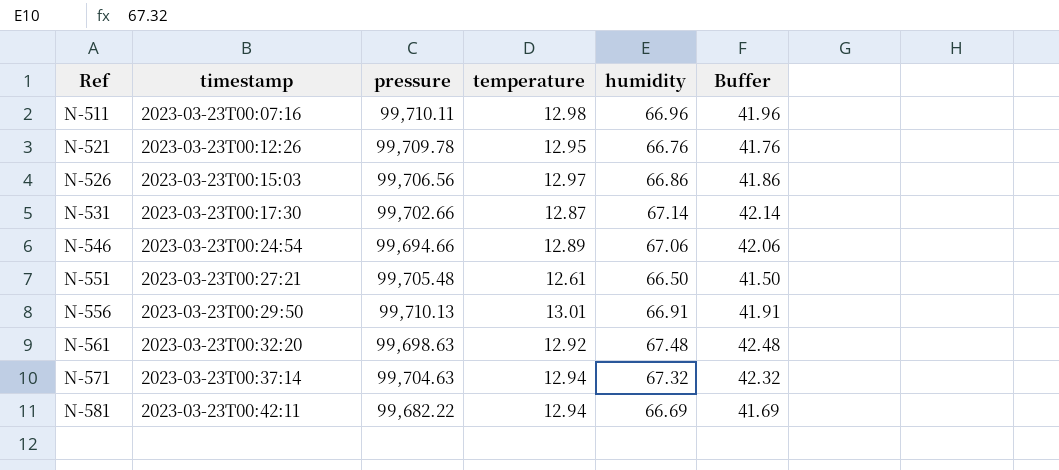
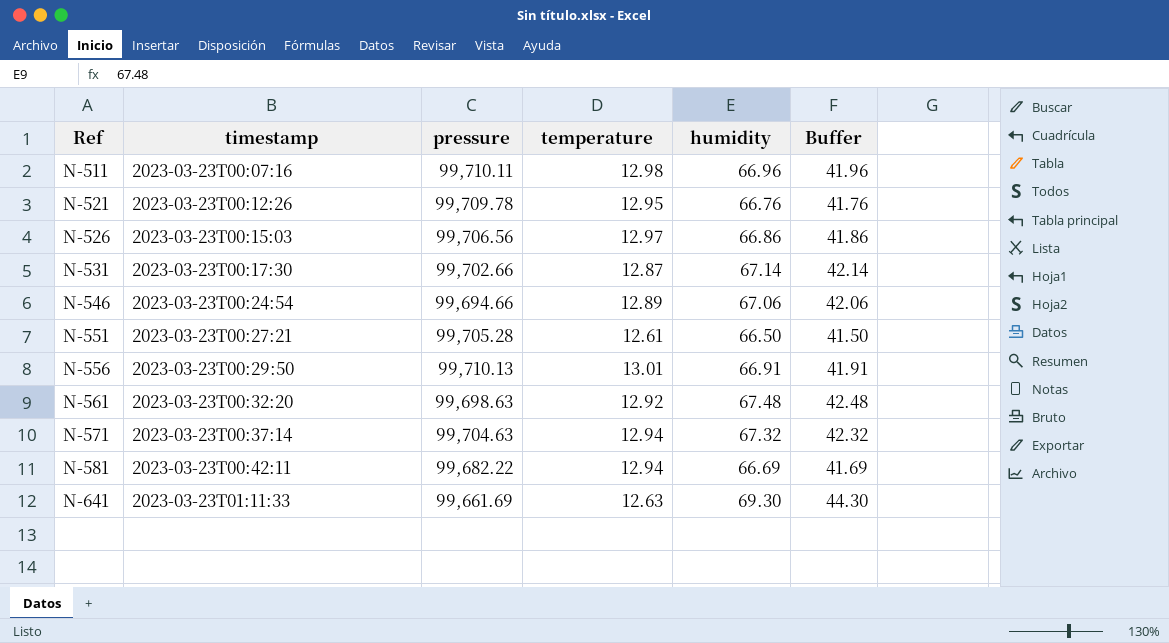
N-551 | pressure: 99,705.48 -> 99,705.28
row N-641: none -> 2023-03-23T01:11:33 | 99,661.69 | 12.63 | 69.30 | 44.30

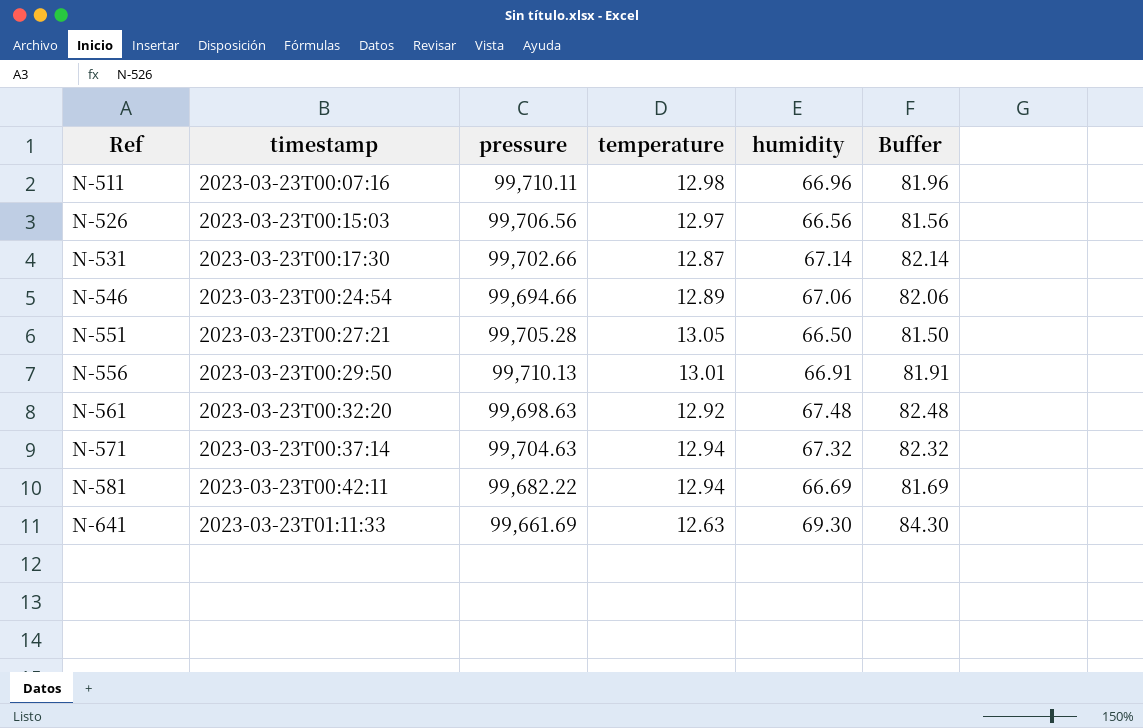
column Buffer | formula: [humidity] - 25 -> [humidity] + 15
row N-521: 2023-03-23T00:12:26 | 99,709.78 | 12.95 | 66.76 | 41.76 -> none
N-526 | humidity: 66.86 -> 66.56
N-551 | temperature: 12.61 -> 13.05

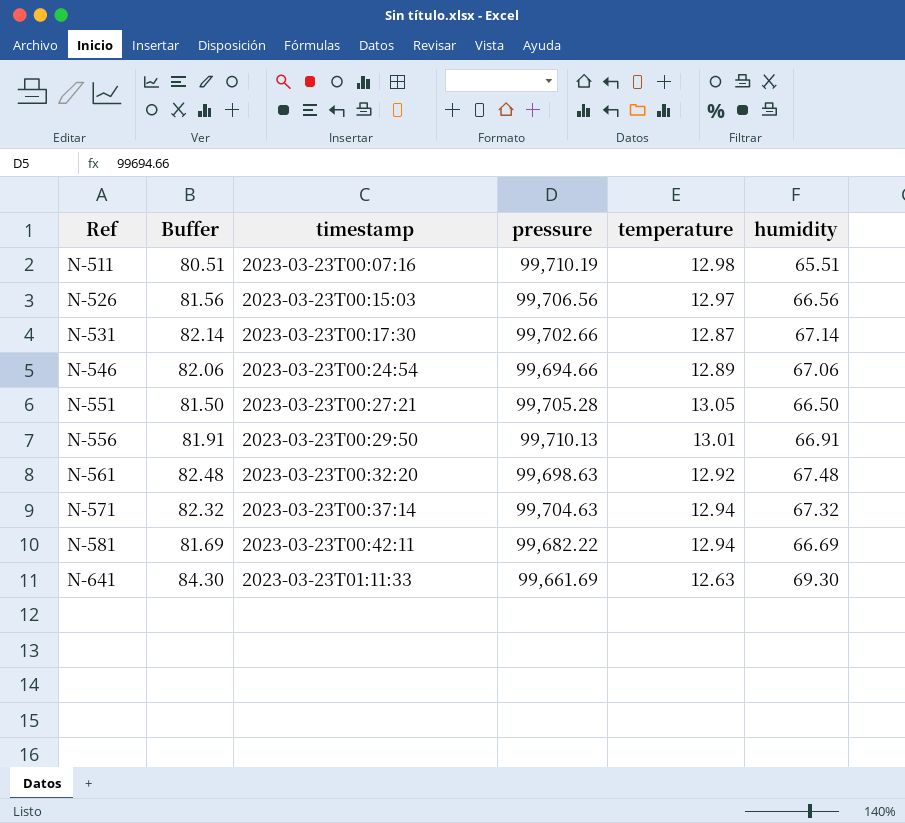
column Buffer | position: 6 -> 2
N-511 | Buffer: 81.96 -> 80.51
N-511 | pressure: 99,710.11 -> 99,710.19
N-511 | humidity: 66.96 -> 65.51

